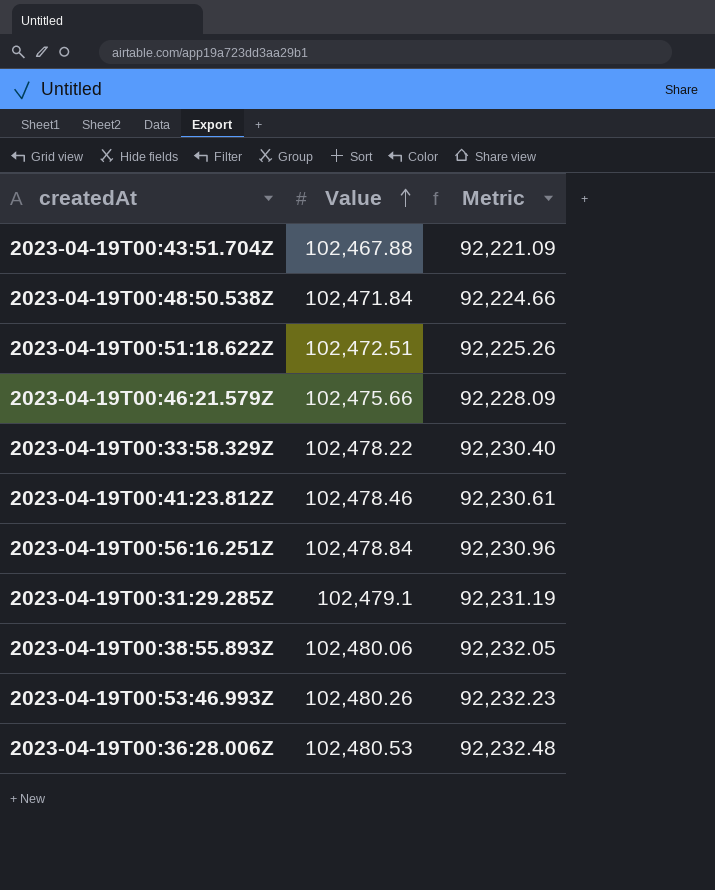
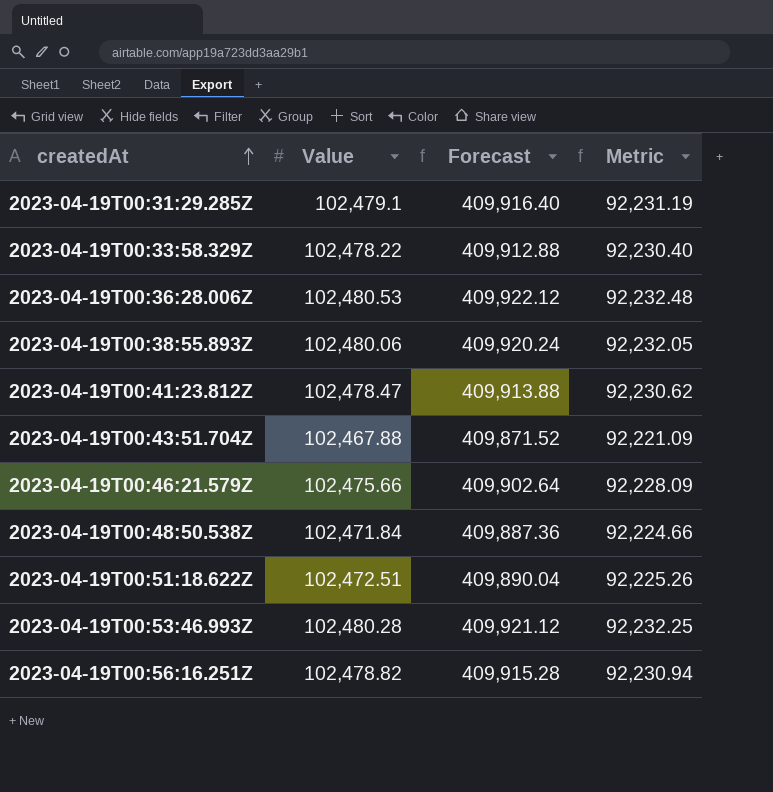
row order: Value ascending -> createdAt ascending
column Forecast | formula: none -> [Value] * 4
2023-04-19T00:41:23.812Z | Value: 102,478.46 -> 102,478.47
2023-04-19T00:41:23.812Z | Metric: 92,230.61 -> 92,230.62
2023-04-19T00:53:46.993Z | Value: 102,480.26 -> 102,480.28
2023-04-19T00:53:46.993Z | Metric: 92,232.23 -> 92,232.25
2023-04-19T00:56:16.251Z | Value: 102,478.84 -> 102,478.82
2023-04-19T00:56:16.251Z | Metric: 92,230.96 -> 92,230.94

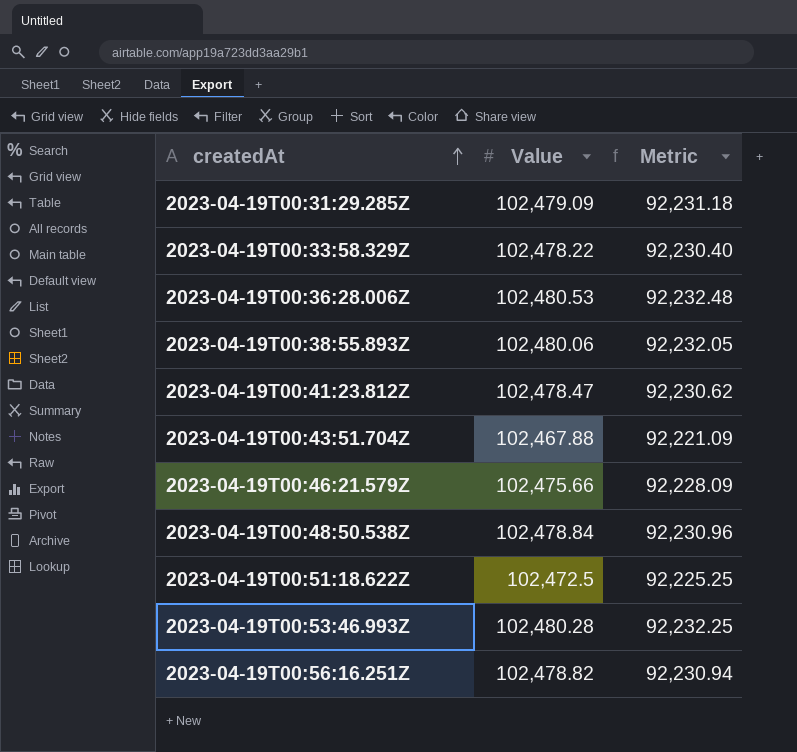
column Forecast | formula: [Value] * 4 -> none
2023-04-19T00:31:29.285Z | Value: 102,479.1 -> 102,479.09
2023-04-19T00:31:29.285Z | Metric: 92,231.19 -> 92,231.18
2023-04-19T00:48:50.538Z | Value: 102,471.84 -> 102,478.84
2023-04-19T00:48:50.538Z | Metric: 92,224.66 -> 92,230.96
2023-04-19T00:51:18.622Z | Value: 102,472.51 -> 102,472.5
2023-04-19T00:51:18.622Z | Metric: 92,225.26 -> 92,225.25

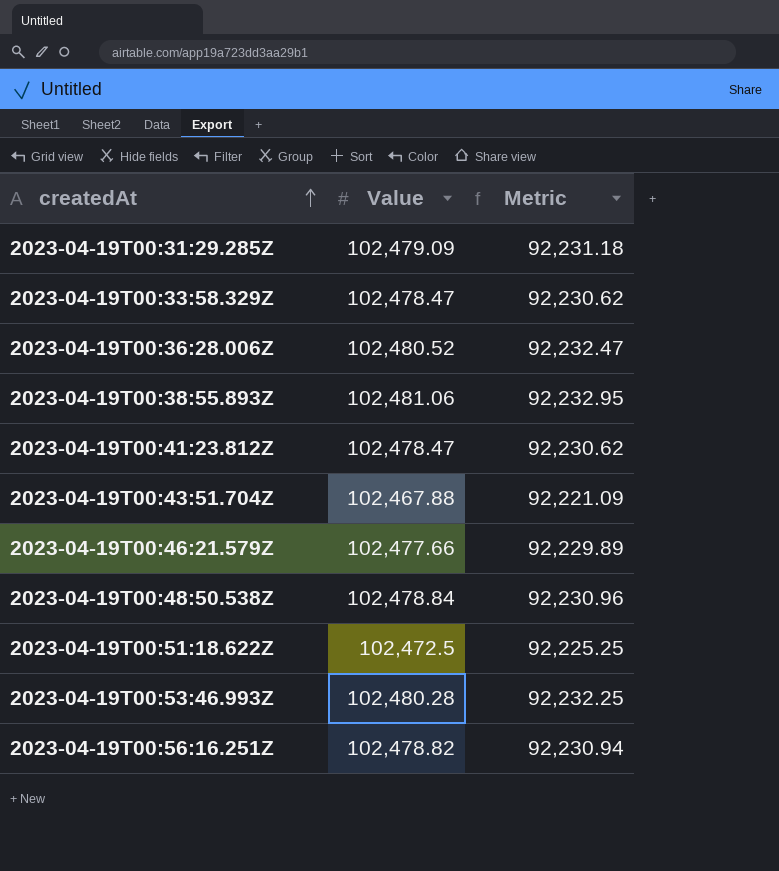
2023-04-19T00:33:58.329Z | Value: 102,478.22 -> 102,478.47
2023-04-19T00:33:58.329Z | Metric: 92,230.40 -> 92,230.62
2023-04-19T00:36:28.006Z | Value: 102,480.53 -> 102,480.52
2023-04-19T00:36:28.006Z | Metric: 92,232.48 -> 92,232.47
2023-04-19T00:38:55.893Z | Value: 102,480.06 -> 102,481.06
2023-04-19T00:38:55.893Z | Metric: 92,232.05 -> 92,232.95
2023-04-19T00:46:21.579Z | Value: 102,475.66 -> 102,477.66
2023-04-19T00:46:21.579Z | Metric: 92,228.09 -> 92,229.89

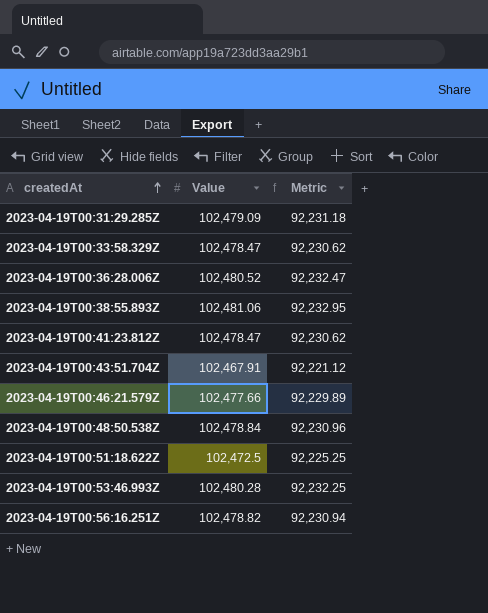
2023-04-19T00:43:51.704Z | Value: 102,467.88 -> 102,467.91
2023-04-19T00:43:51.704Z | Metric: 92,221.09 -> 92,221.12

